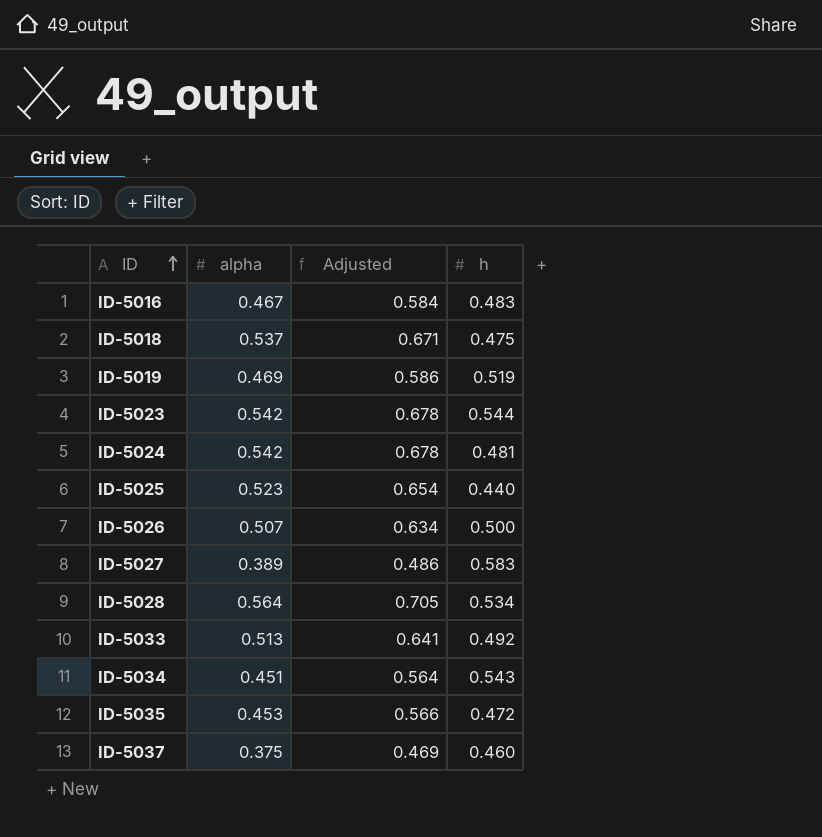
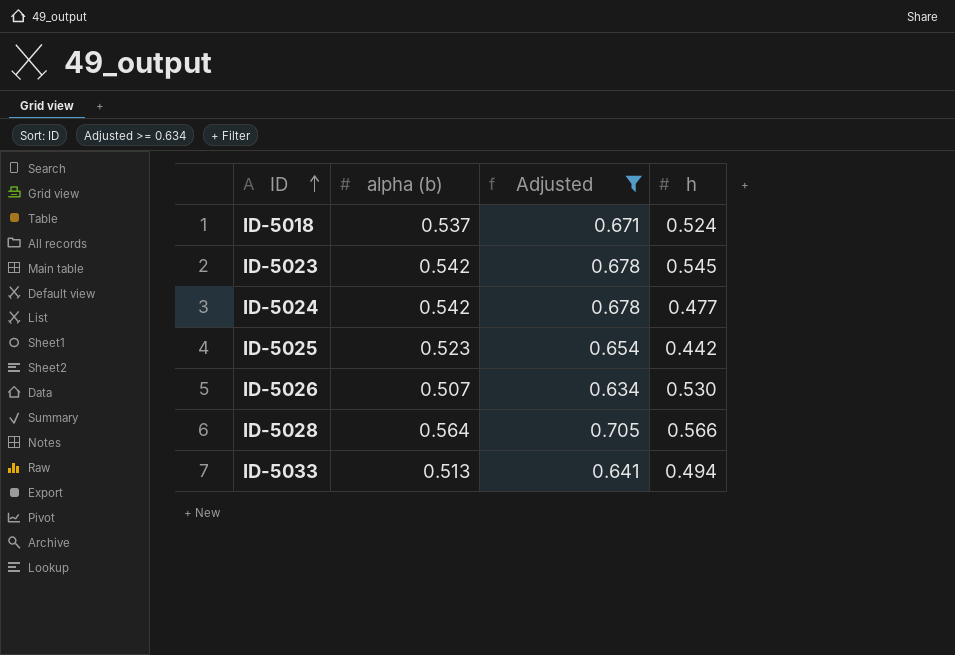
filter: none -> Adjusted >= 0.634
column name: alpha -> alpha (b)
ID-5018 | h: 0.475 -> 0.524
ID-5023 | h: 0.544 -> 0.545
ID-5024 | h: 0.481 -> 0.477
ID-5025 | h: 0.440 -> 0.442
ID-5026 | h: 0.500 -> 0.530
ID-5028 | h: 0.534 -> 0.566
ID-5033 | h: 0.492 -> 0.494

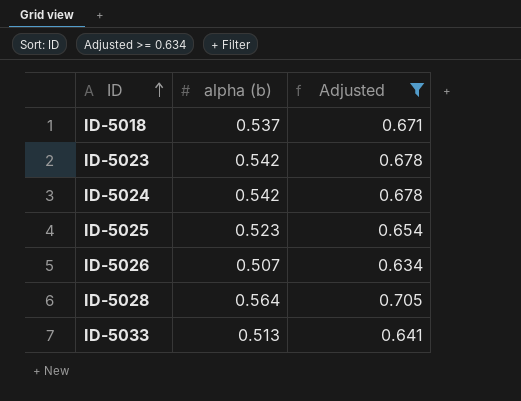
column h | position: 4 -> none

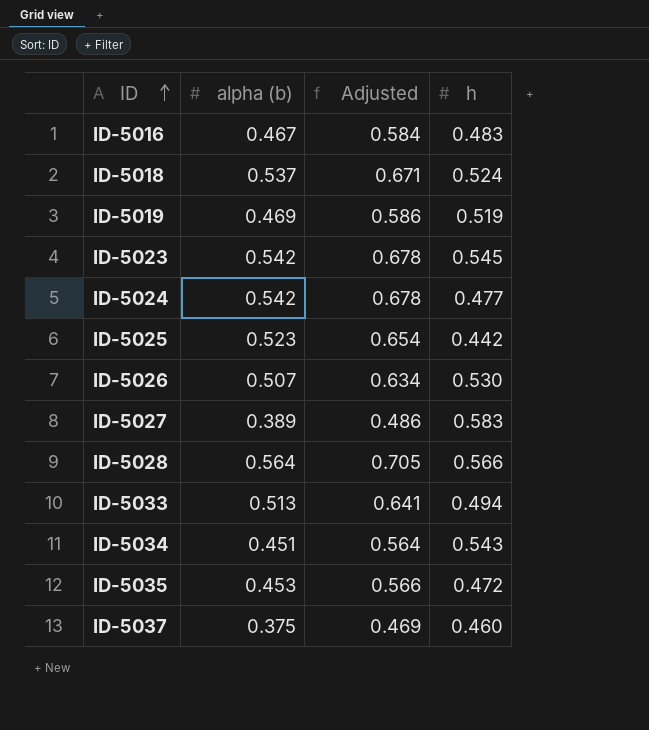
filter: Adjusted >= 0.634 -> none
column h | position: none -> 4

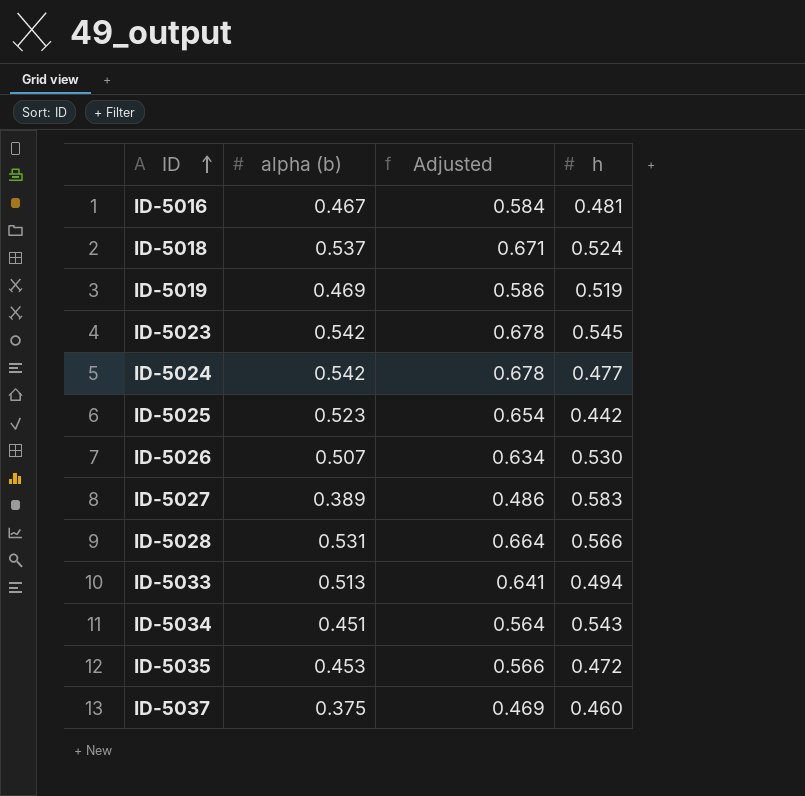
ID-5016 | h: 0.483 -> 0.481
ID-5028 | alpha (b): 0.564 -> 0.531
ID-5028 | Adjusted: 0.705 -> 0.664

